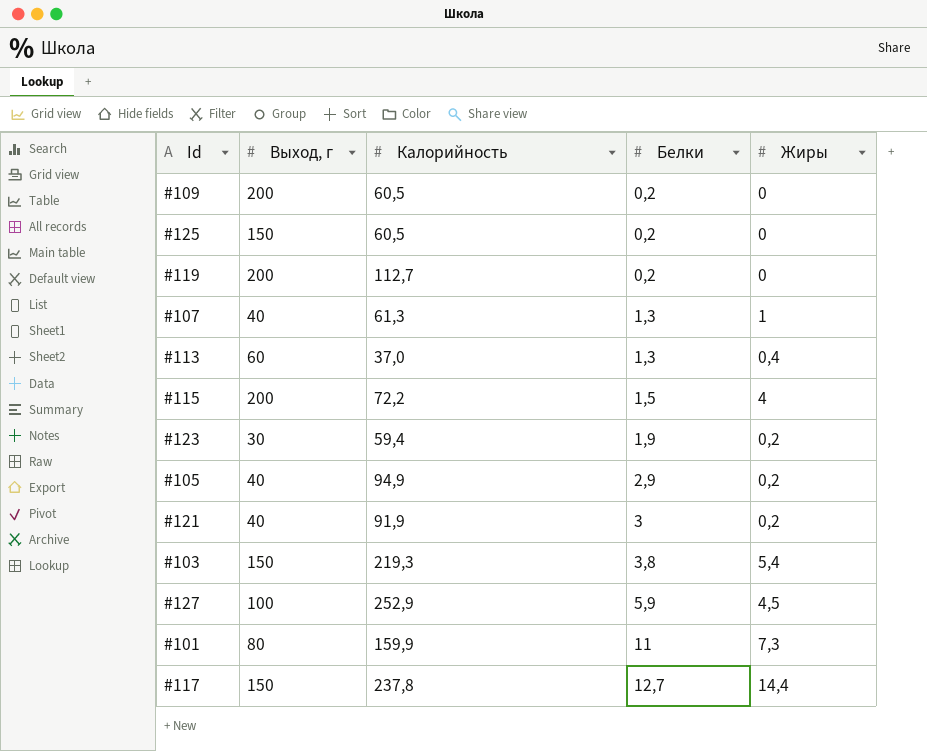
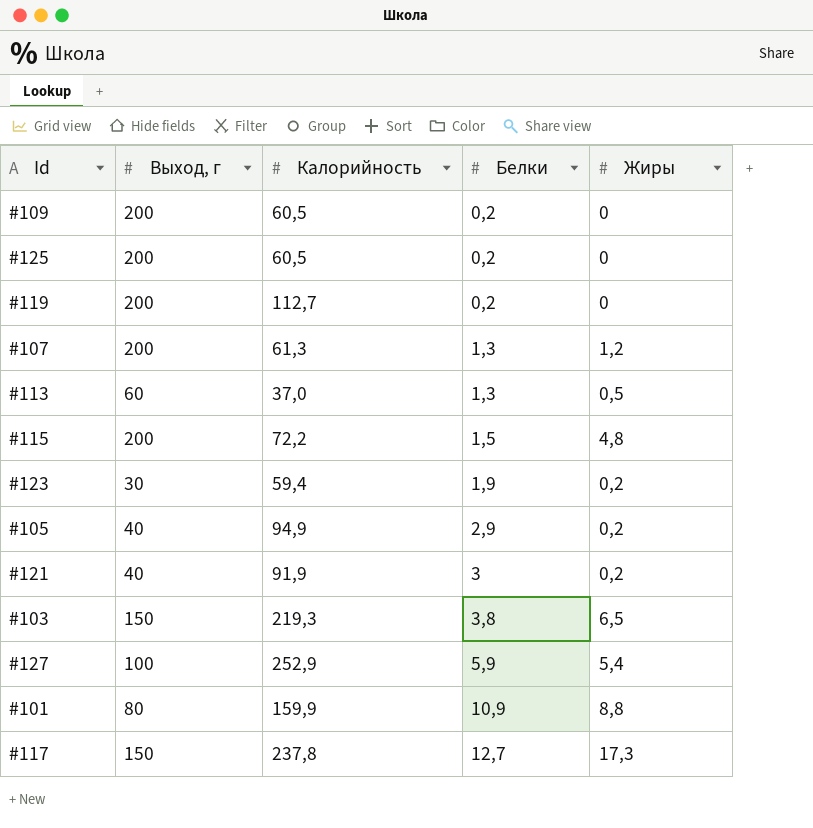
#125 | Выход, г: 150 -> 200
#107 | Выход, г: 40 -> 200
#107 | Жиры: 1 -> 1,2
#113 | Жиры: 0,4 -> 0,5
#115 | Жиры: 4 -> 4,8
#103 | Жиры: 5,4 -> 6,5
#127 | Жиры: 4,5 -> 5,4
#101 | Белки: 11 -> 10,9
#101 | Жиры: 7,3 -> 8,8
#117 | Жиры: 14,4 -> 17,3

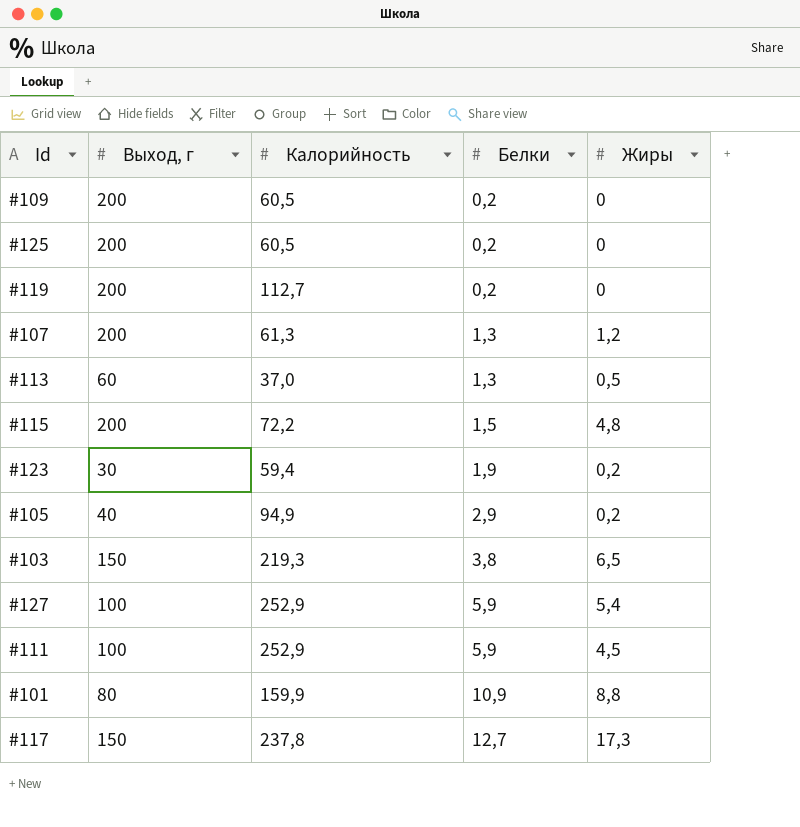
row #121: 40 | 91,9 | 3 | 0,2 -> none
row #111: none -> 100 | 252,9 | 5,9 | 4,5

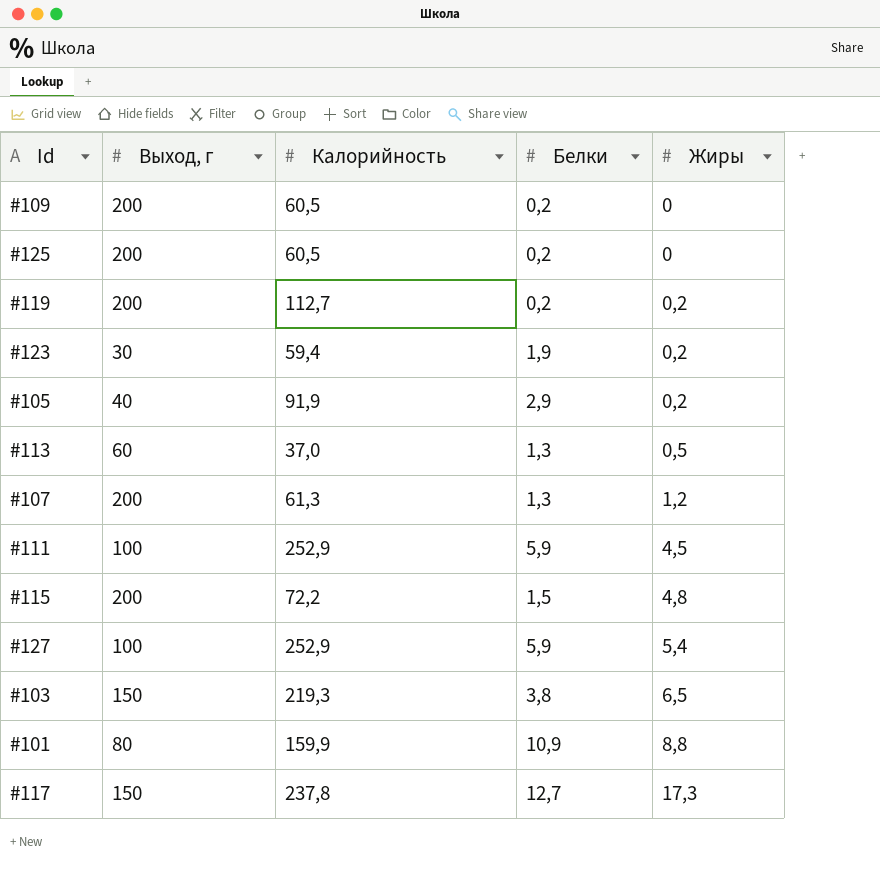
row order: Белки ascending -> Жиры ascending
#119 | Жиры: 0 -> 0,2
#105 | Калорийность: 94,9 -> 91,9

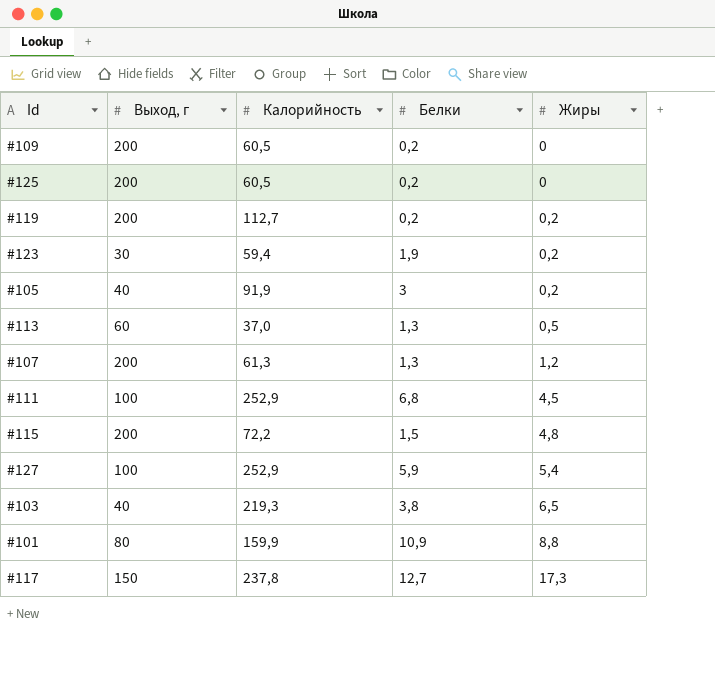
#105 | Белки: 2,9 -> 3
#111 | Белки: 5,9 -> 6,8
#103 | Выход, г: 150 -> 40

